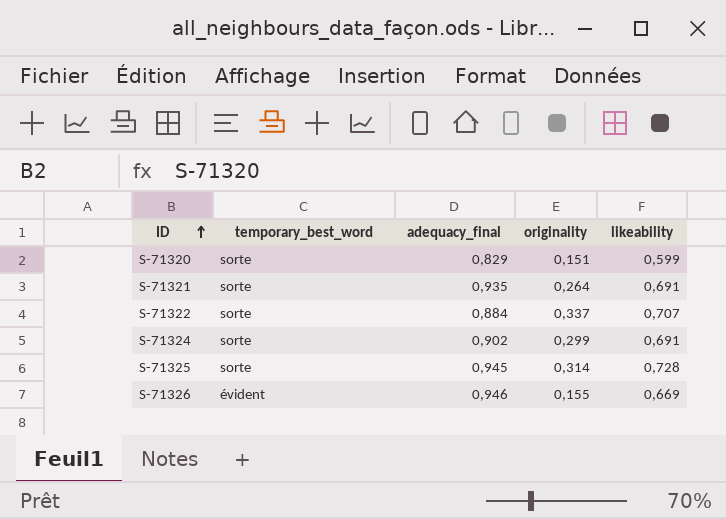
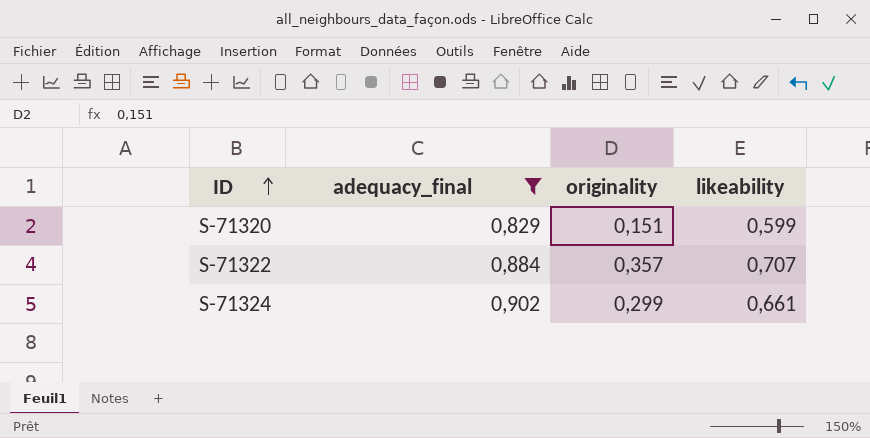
filter: none -> adequacy_final <= 0,902
column temporary_best_word | position: 2 -> none
S-71322 | originality: 0,337 -> 0,357
S-71324 | likeability: 0,691 -> 0,661

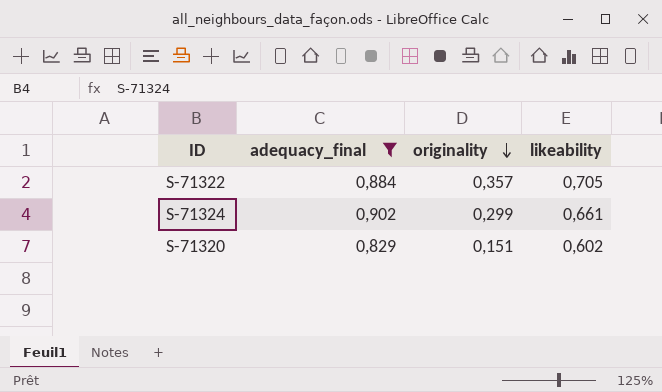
row order: ID ascending -> originality descending
S-71322 | likeability: 0,707 -> 0,705
S-71320 | likeability: 0,599 -> 0,602

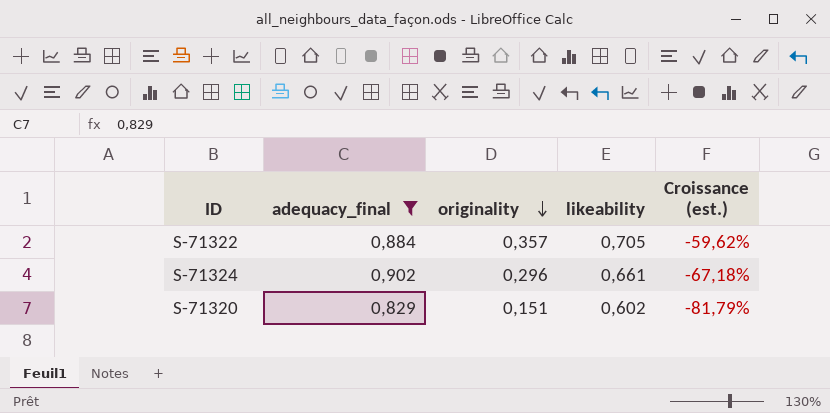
column Croissance (est.) | formula: none -> ([originality] - [adequacy_final]) / [adequacy_final]
S-71324 | originality: 0,299 -> 0,296

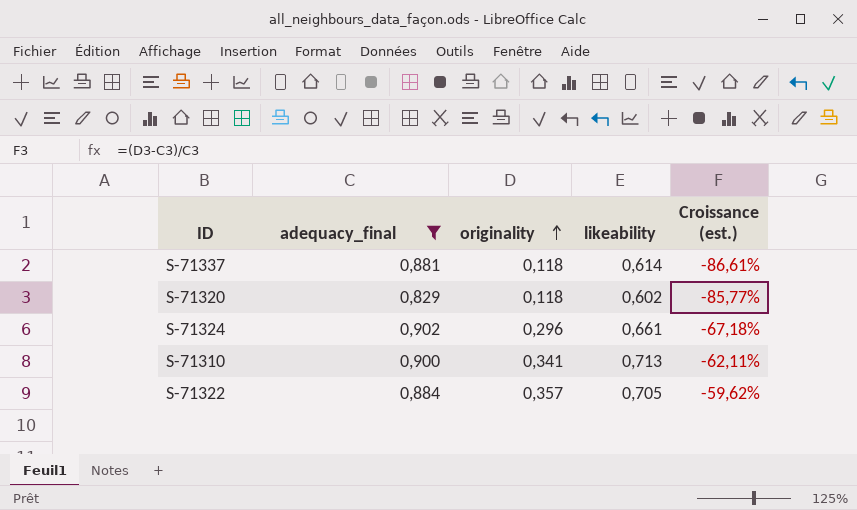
row order: originality descending -> originality ascending
row S-71337: none -> 0,881 | 0,118 | 0,614 | -86,61%
S-71320 | originality: 0,151 -> 0,118
S-71320 | Croissance (est.): -81,79% -> -85,77%
row S-71310: none -> 0,900 | 0,341 | 0,713 | -62,11%

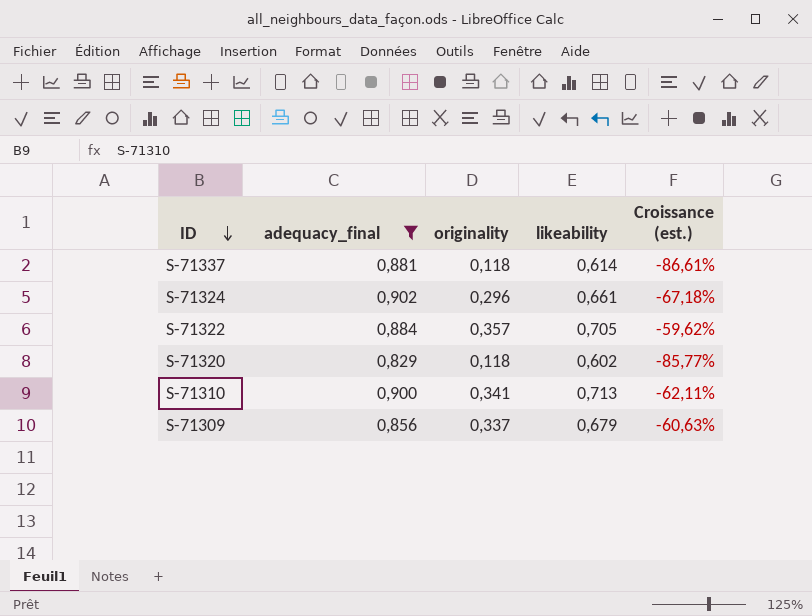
row order: originality ascending -> ID descending
row S-71309: none -> 0,856 | 0,337 | 0,679 | -60,63%

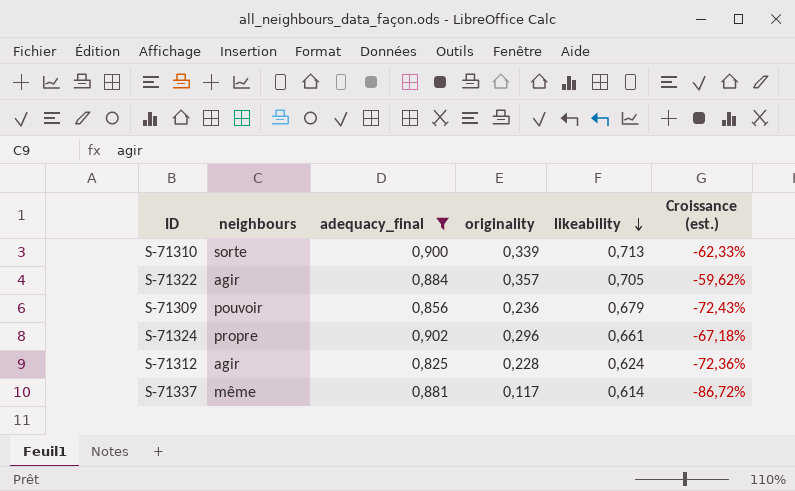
row order: ID descending -> likeability descending
column neighbours | position: none -> 2
row S-71320: 0,829 | 0,118 | 0,602 | -85,77% -> none
S-71310 | originality: 0,341 -> 0,339
S-71310 | Croissance (est.): -62,11% -> -62,33%
S-71309 | originality: 0,337 -> 0,236
S-71309 | Croissance (est.): -60,63% -> -72,43%
row S-71312: none -> agir | 0,825 | 0,228 | 0,624 | -72,36%
S-71337 | originality: 0,118 -> 0,117
S-71337 | Croissance (est.): -86,61% -> -86,72%

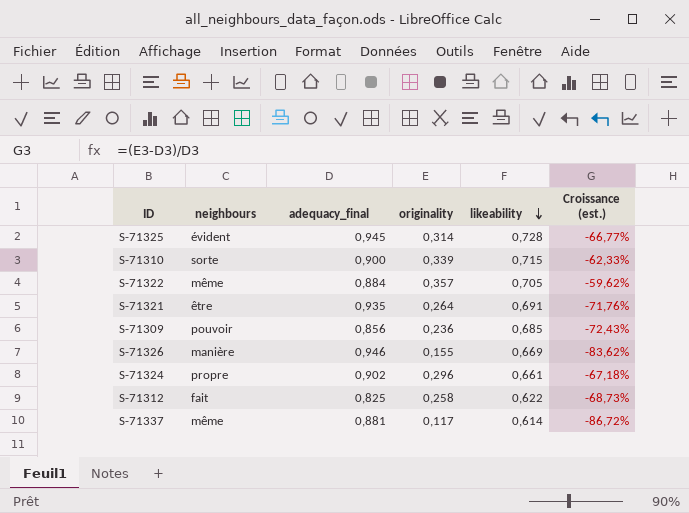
filter: adequacy_final <= 0,902 -> none
S-71310 | likeability: 0,713 -> 0,715
S-71322 | neighbours: agir -> même
S-71309 | likeability: 0,679 -> 0,685
S-71312 | neighbours: agir -> fait
S-71312 | originality: 0,228 -> 0,258
S-71312 | likeability: 0,624 -> 0,622
S-71312 | Croissance (est.): -72,36% -> -68,73%

